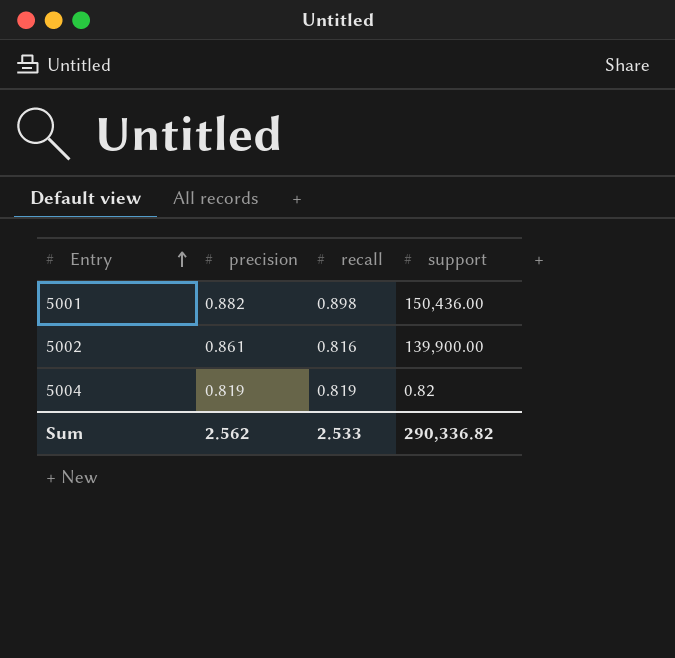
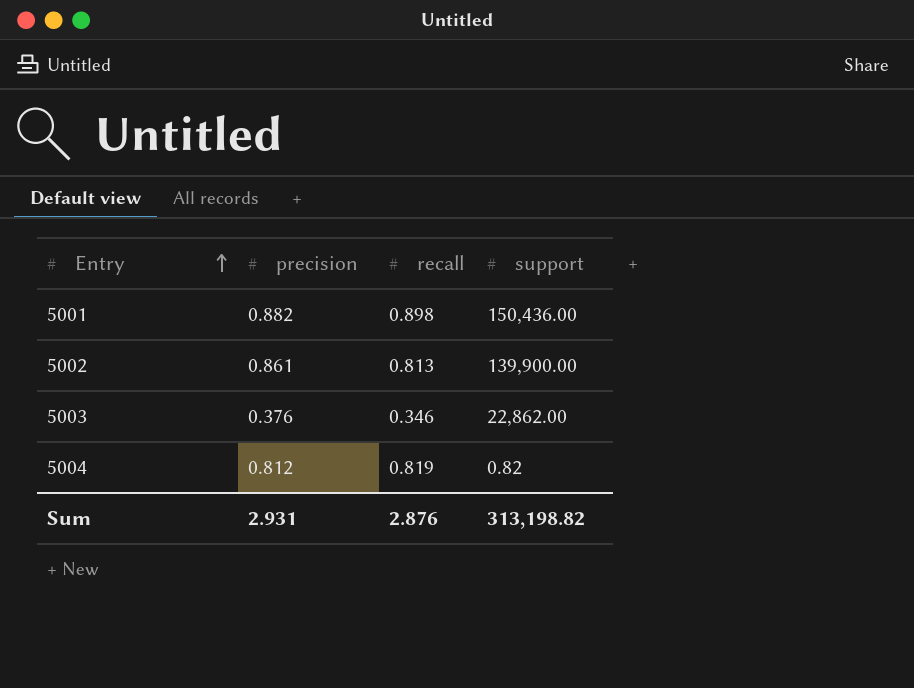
5002 | recall: 0.816 -> 0.813
row 5003: none -> 0.376 | 0.346 | 22,862.00
5004 | precision: 0.819 -> 0.812
Sum | precision: 2.562 -> 2.931
Sum | recall: 2.533 -> 2.876
Sum | support: 290,336.82 -> 313,198.82

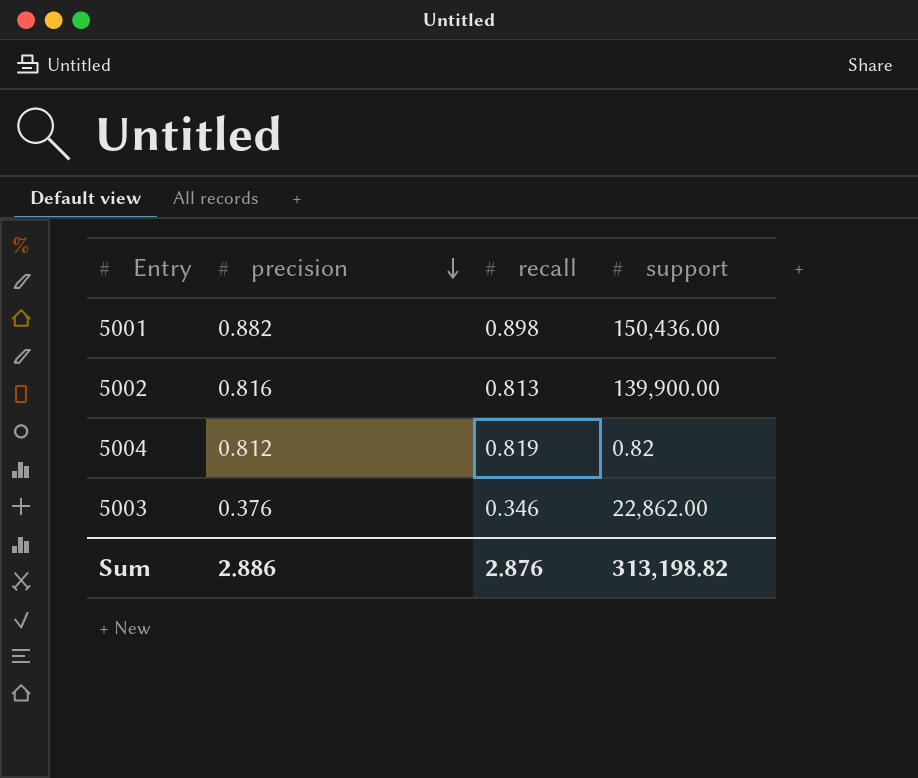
row order: Entry ascending -> precision descending
5002 | precision: 0.861 -> 0.816
Sum | precision: 2.931 -> 2.886

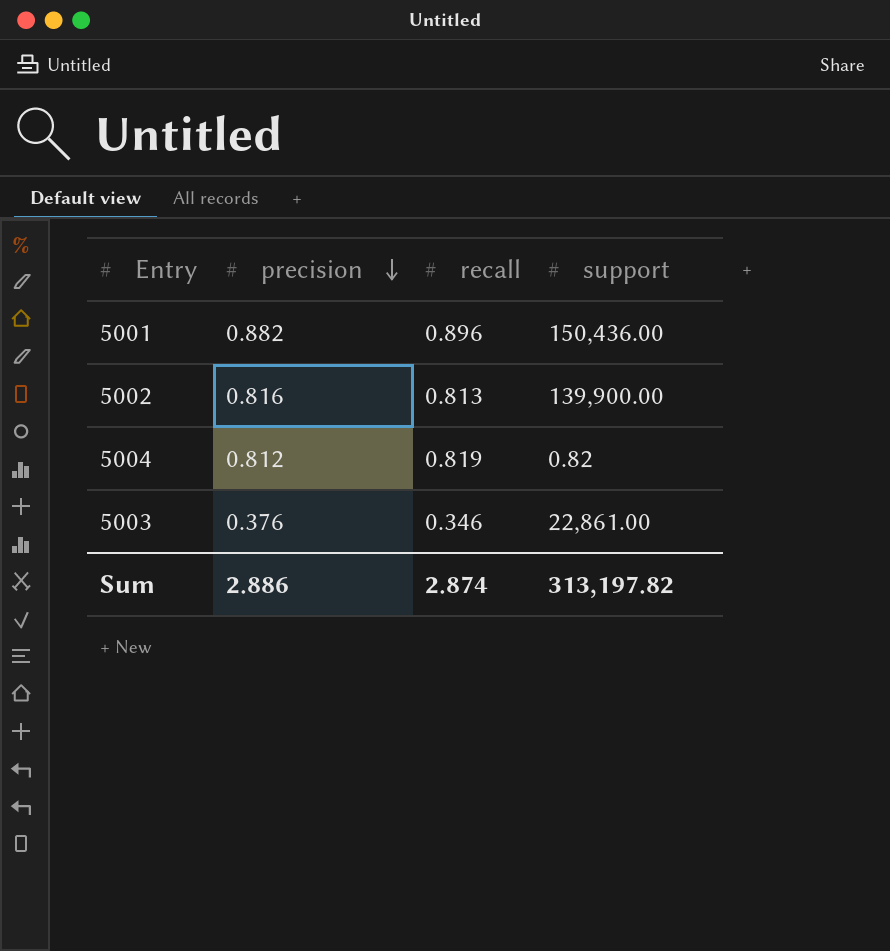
5001 | recall: 0.898 -> 0.896
5003 | support: 22,862.00 -> 22,861.00
Sum | recall: 2.876 -> 2.874
Sum | support: 313,198.82 -> 313,197.82

